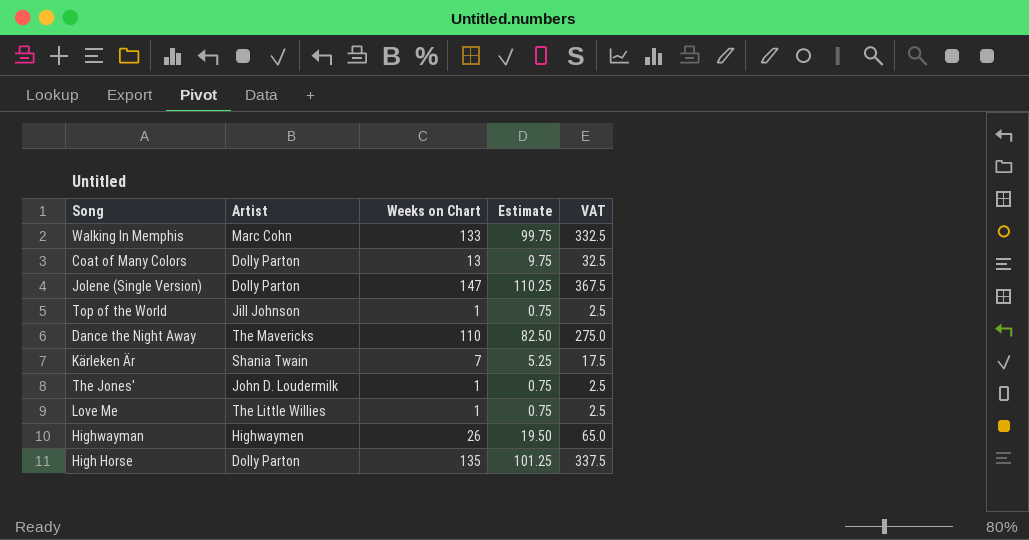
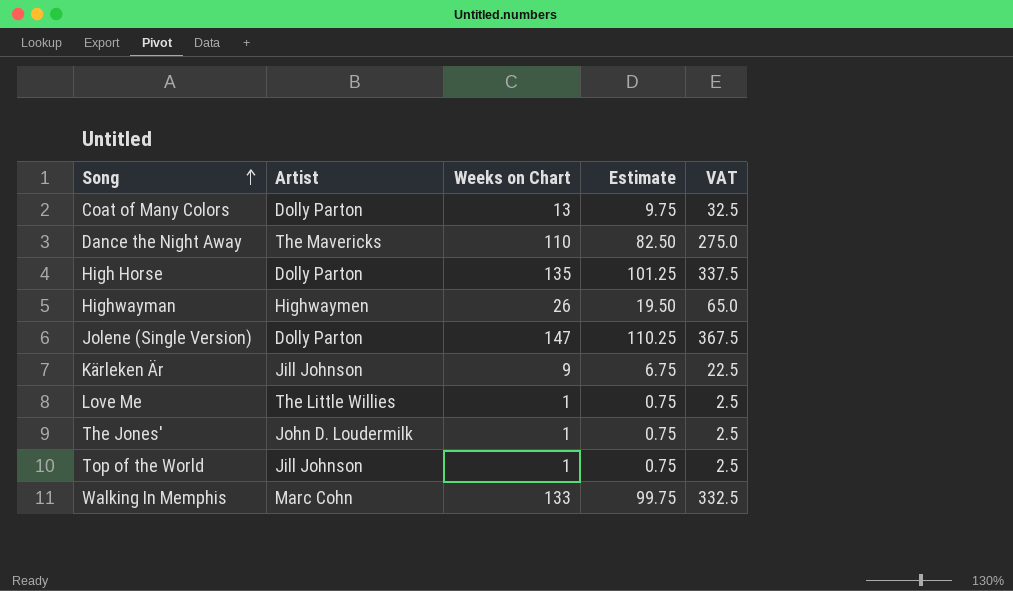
row order: none -> Song ascending
Kärleken Är | Artist: Shania Twain -> Jill Johnson
Kärleken Är | Weeks on Chart: 7 -> 9
Kärleken Är | Estimate: 5.25 -> 6.75
Kärleken Är | VAT: 17.5 -> 22.5

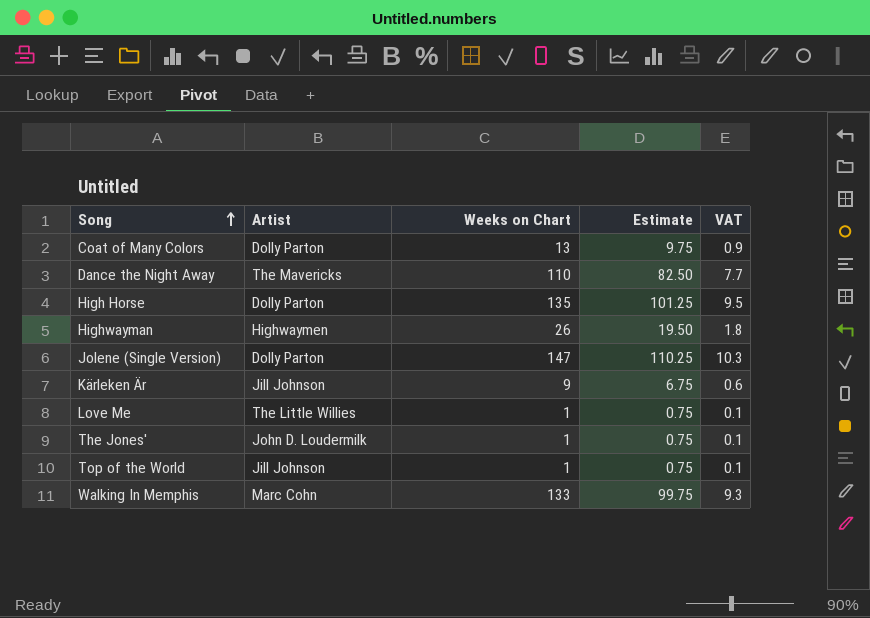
column VAT | formula: [Weeks on Chart] * 2.5 -> [Weeks on Chart] * 0.07

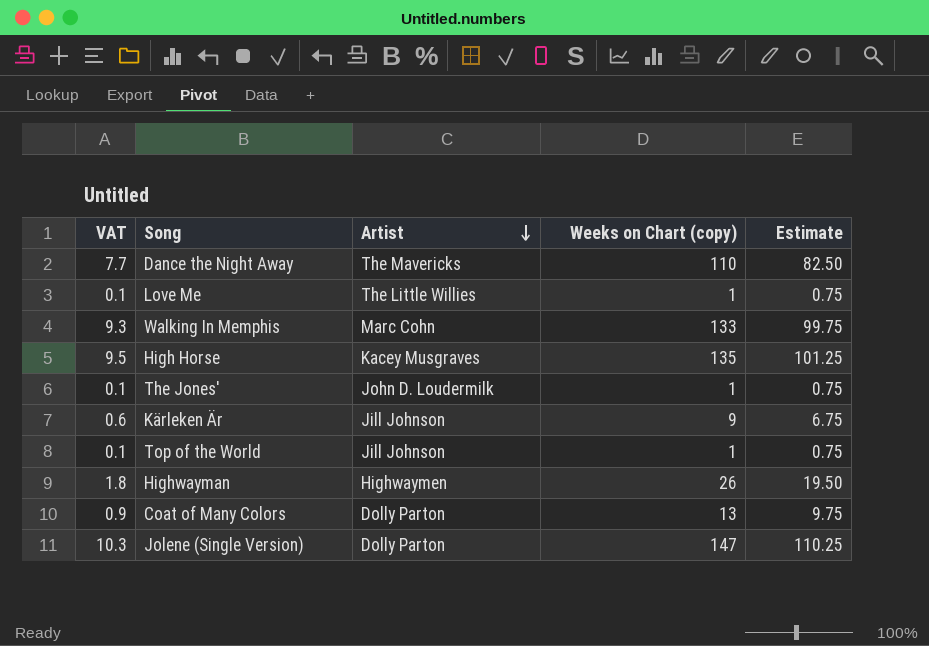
row order: Song ascending -> Artist descending
column VAT | position: 5 -> 1
column name: Weeks on Chart -> Weeks on Chart (copy)
High Horse | Artist: Dolly Parton -> Kacey Musgraves

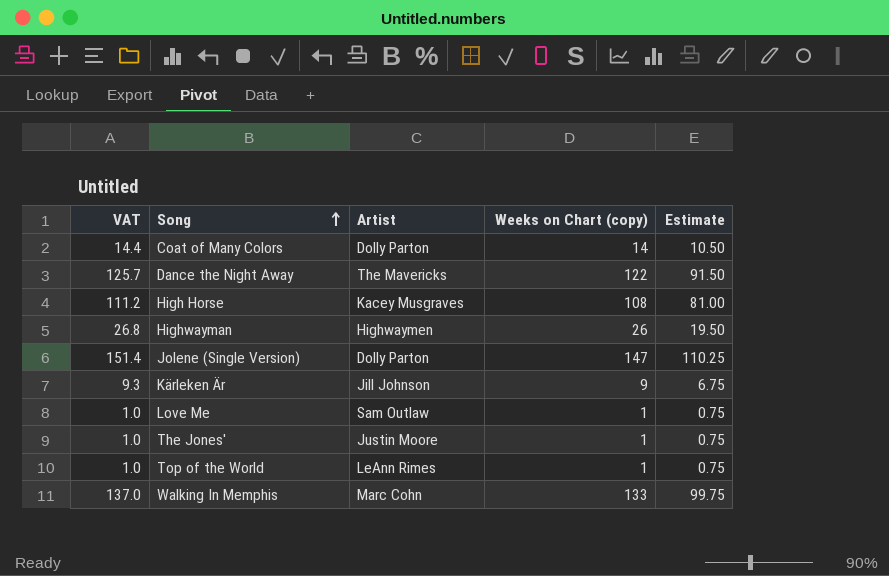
row order: Artist descending -> Song ascending
column VAT | formula: [Weeks on Chart (copy)] * 0.07 -> [Weeks on Chart (copy)] * 1.03
Coat of Many Colors | Weeks on Chart (copy): 13 -> 14
Coat of Many Colors | Estimate: 9.75 -> 10.50
Dance the Night Away | Weeks on Chart (copy): 110 -> 122
Dance the Night Away | Estimate: 82.50 -> 91.50
High Horse | Weeks on Chart (copy): 135 -> 108
High Horse | Estimate: 101.25 -> 81.00
Love Me | Artist: The Little Willies -> Sam Outlaw
The Jones' | Artist: John D. Loudermilk -> Justin Moore
Top of the World | Artist: Jill Johnson -> LeAnn Rimes

